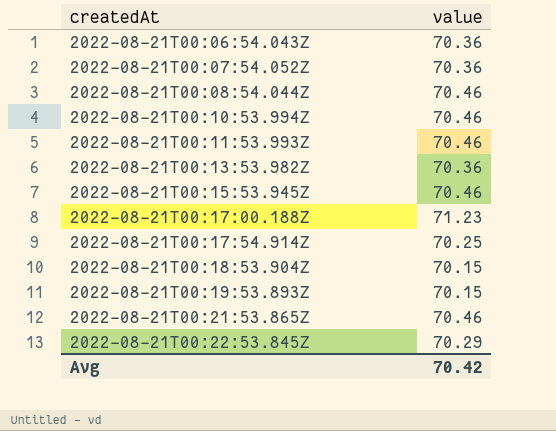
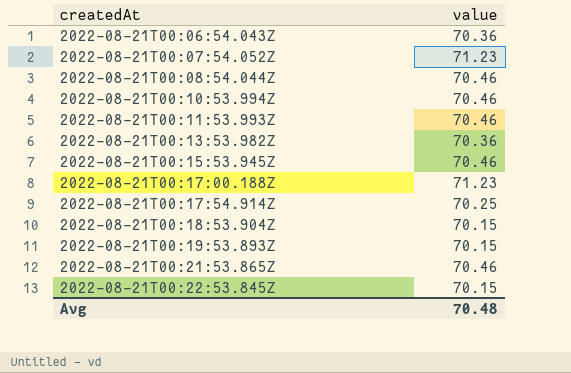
2022-08-21T00:07:54.052Z | value: 70.36 -> 71.23
2022-08-21T00:22:53.845Z | value: 70.29 -> 70.15
Avg | value: 70.42 -> 70.48

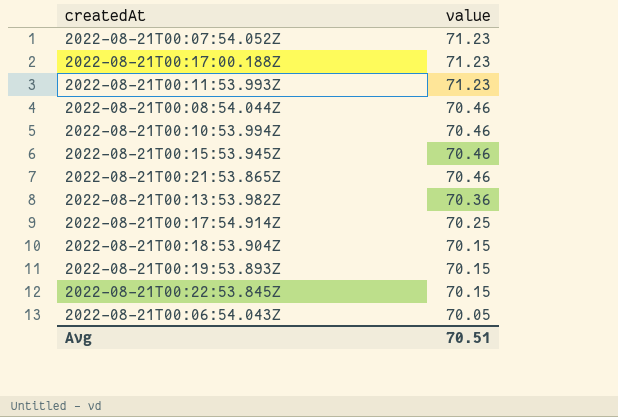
row order: createdAt ascending -> value descending
2022-08-21T00:11:53.993Z | value: 70.46 -> 71.23
2022-08-21T00:06:54.043Z | value: 70.36 -> 70.05
Avg | value: 70.48 -> 70.51

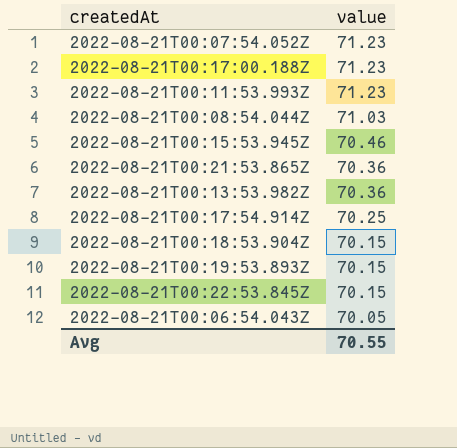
row 2022-08-21T00:10:53.994Z: 70.46 -> none
2022-08-21T00:08:54.044Z | value: 70.46 -> 71.03
2022-08-21T00:21:53.865Z | value: 70.46 -> 70.36
Avg | value: 70.51 -> 70.55

